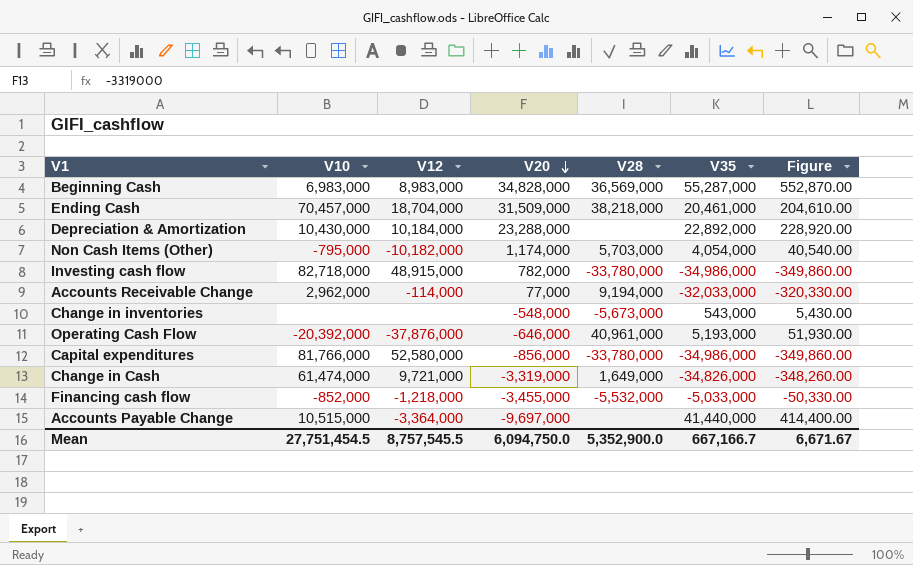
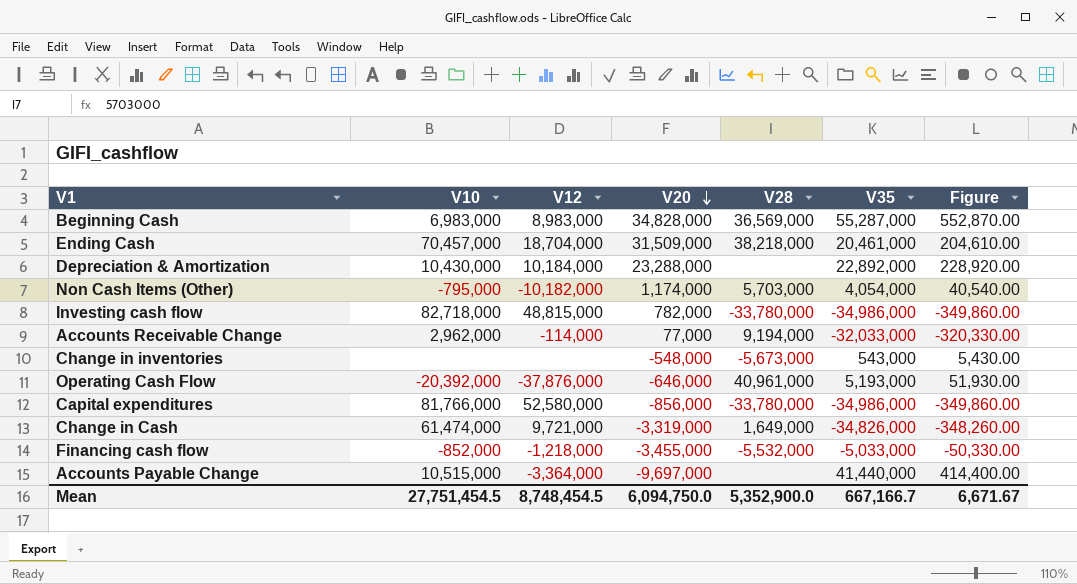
Investing cash flow | V12: 48,915,000 -> 48,815,000
Mean | V12: 8,757,545.5 -> 8,748,454.5

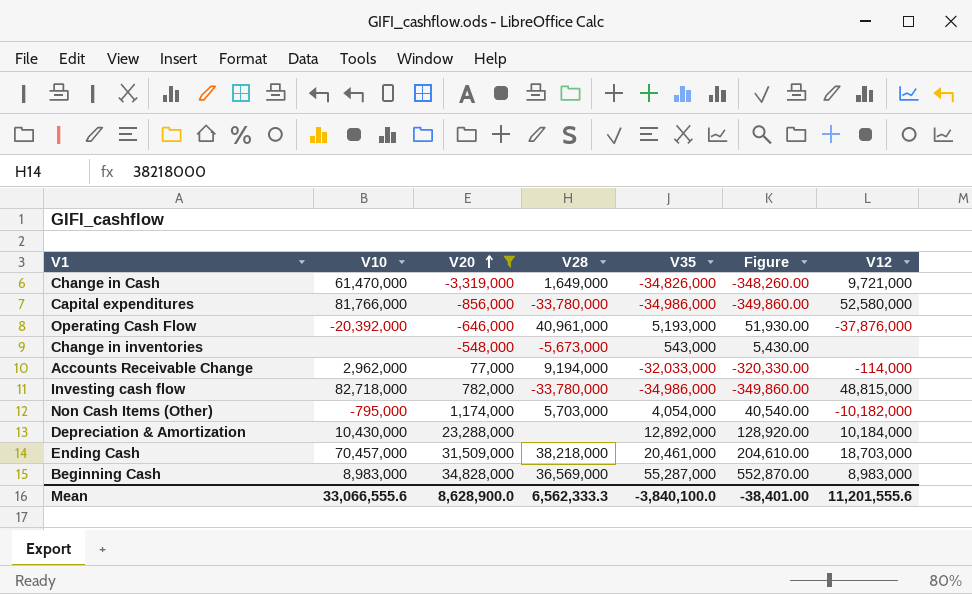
filter: none -> V20 >= -3,319,000
row order: V20 descending -> V20 ascending
column V12 | position: 3 -> 7
Change in Cash | V10: 61,474,000 -> 61,470,000
Depreciation & Amortization | V35: 22,892,000 -> 12,892,000
Depreciation & Amortization | Figure: 228,920.00 -> 128,920.00
Ending Cash | V12: 18,704,000 -> 18,703,000
Beginning Cash | V10: 6,983,000 -> 8,983,000
Mean | V10: 27,751,454.5 -> 33,066,555.6
Mean | V20: 6,094,750.0 -> 8,628,900.0
Mean | V28: 5,352,900.0 -> 6,562,333.3
Mean | V35: 667,166.7 -> -3,840,100.0
Mean | Figure: 6,671.67 -> -38,401.00
Mean | V12: 8,748,454.5 -> 11,201,555.6

